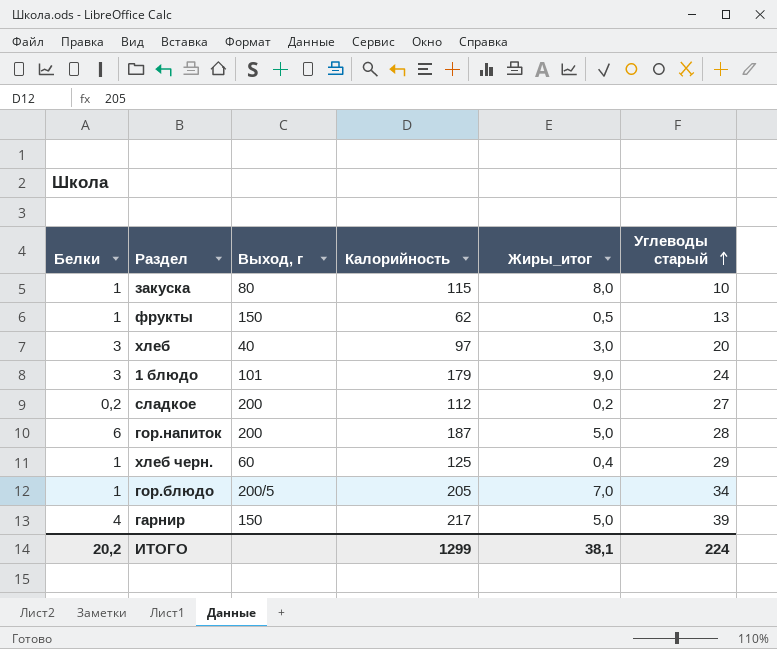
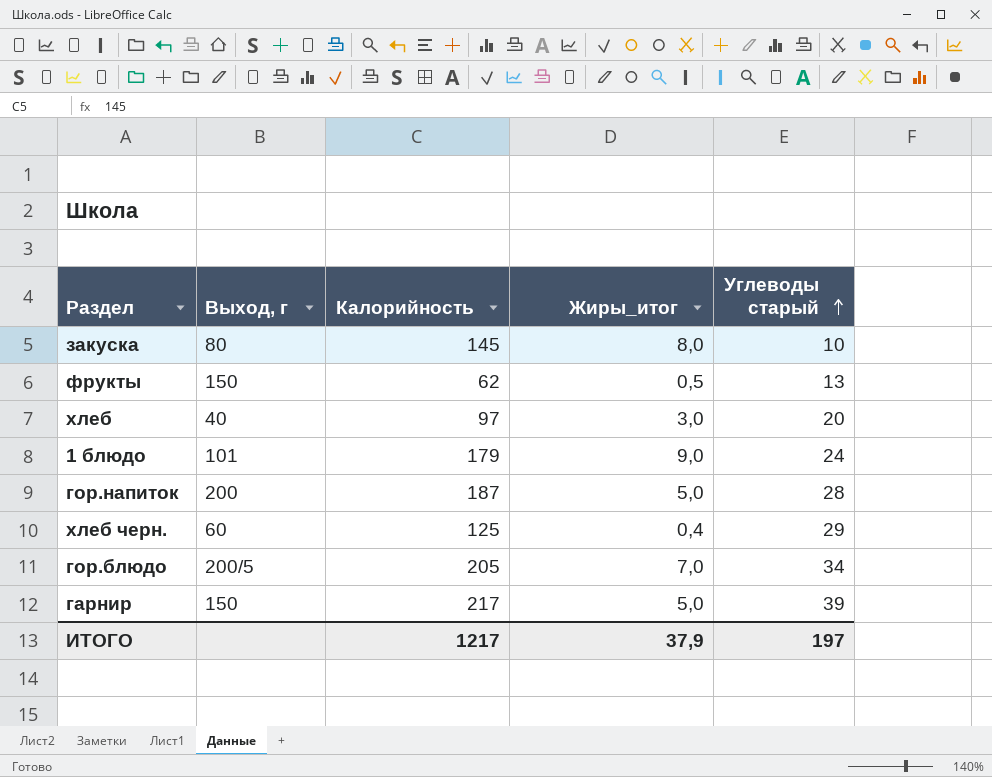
column Белки | position: 1 -> none
row сладкое: 0,2 | 200 | 112 | 0,2 | 27 -> none
закуска | Калорийность: 115 -> 145
ИТОГО | Калорийность: 1299 -> 1217
ИТОГО | Жиры_итог: 38,1 -> 37,9
ИТОГО | Углеводы старый: 224 -> 197

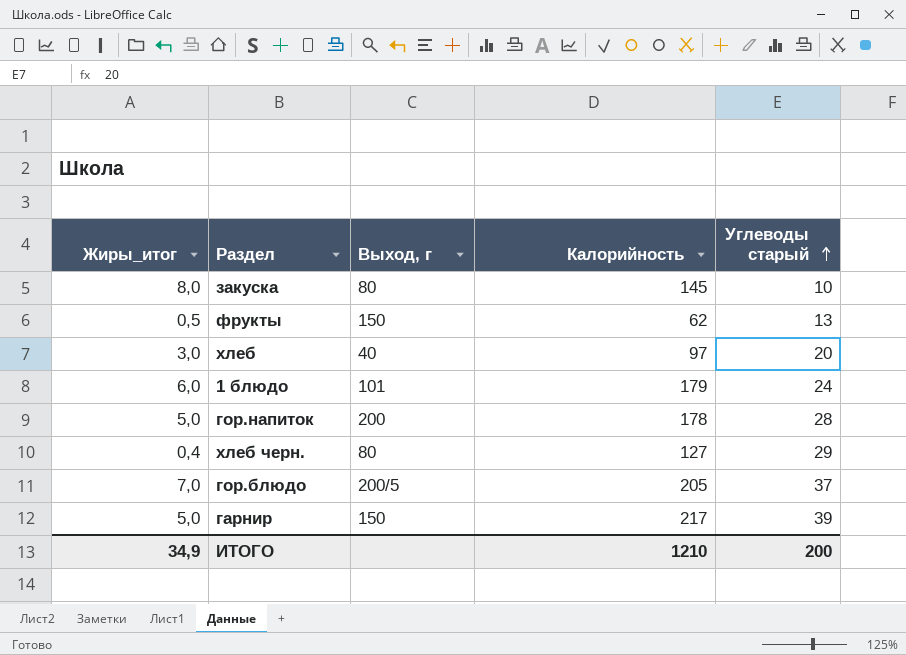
column Жиры_итог | position: 4 -> 1
1 блюдо | Жиры_итог: 9,0 -> 6,0
гор.напиток | Калорийность: 187 -> 178
хлеб черн. | Выход, г: 60 -> 80
хлеб черн. | Калорийность: 125 -> 127
гор.блюдо | Углеводы старый: 34 -> 37
ИТОГО | Жиры_итог: 37,9 -> 34,9
ИТОГО | Калорийность: 1217 -> 1210
ИТОГО | Углеводы старый: 197 -> 200

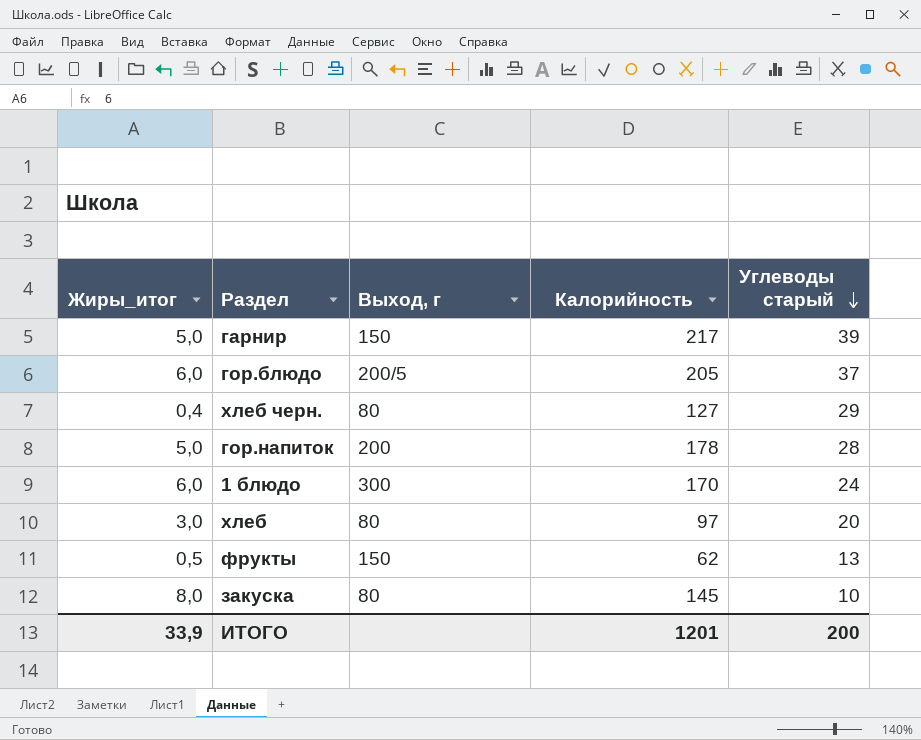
row order: Углеводы старый ascending -> Углеводы старый descending
гор.блюдо | Жиры_итог: 7,0 -> 6,0
1 блюдо | Выход, г: 101 -> 300
1 блюдо | Калорийность: 179 -> 170
хлеб | Выход, г: 40 -> 80
ИТОГО | Жиры_итог: 34,9 -> 33,9
ИТОГО | Калорийность: 1210 -> 1201

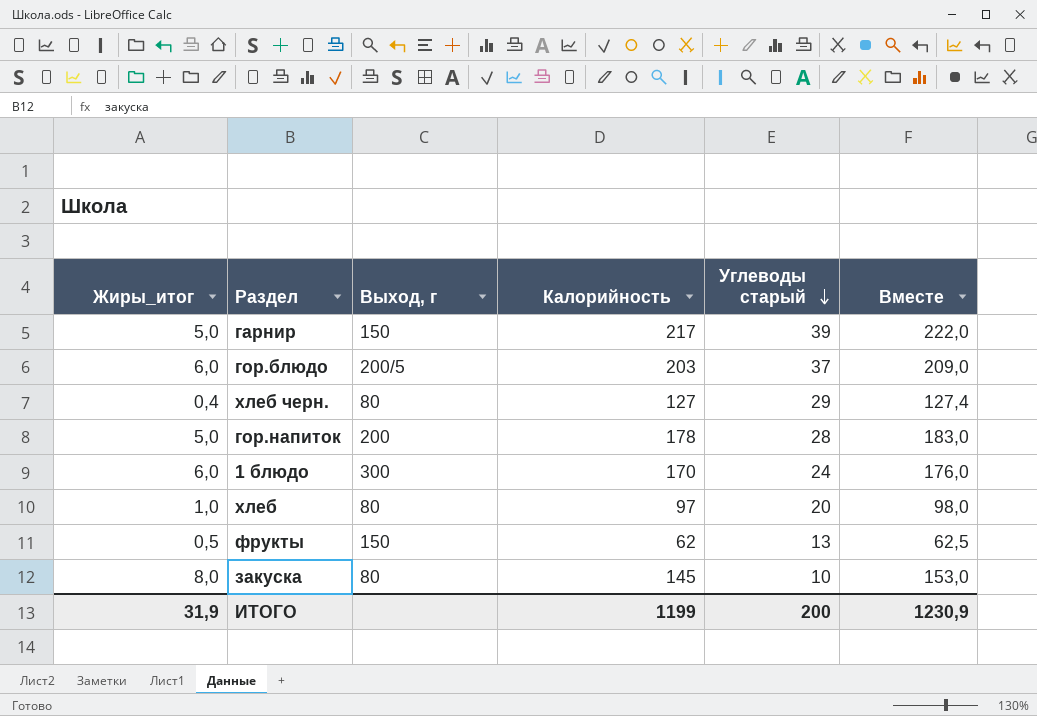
column Вместе | formula: none -> [Жиры_итог] + [Калорийность]
гор.блюдо | Калорийность: 205 -> 203
хлеб | Жиры_итог: 3,0 -> 1,0
ИТОГО | Жиры_итог: 33,9 -> 31,9
ИТОГО | Калорийность: 1201 -> 1199

